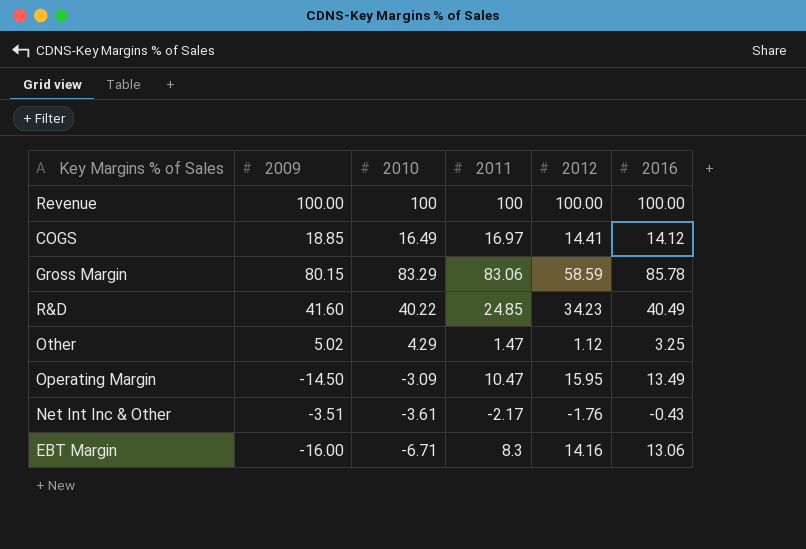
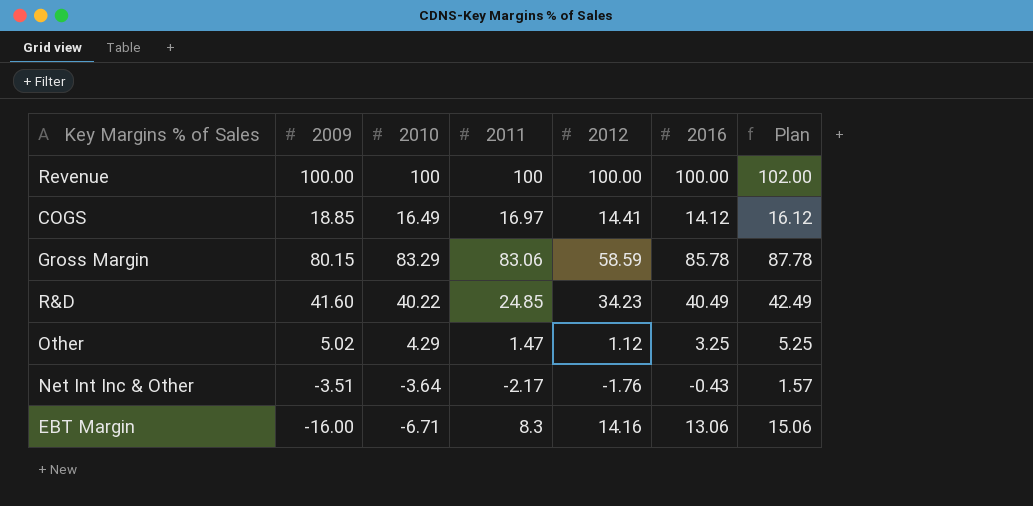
column Plan | formula: none -> [2016] + 2
row Operating Margin: -14.50 | -3.09 | 10.47 | 15.95 | 13.49 -> none
Net Int Inc & Other | 2010: -3.61 -> -3.64

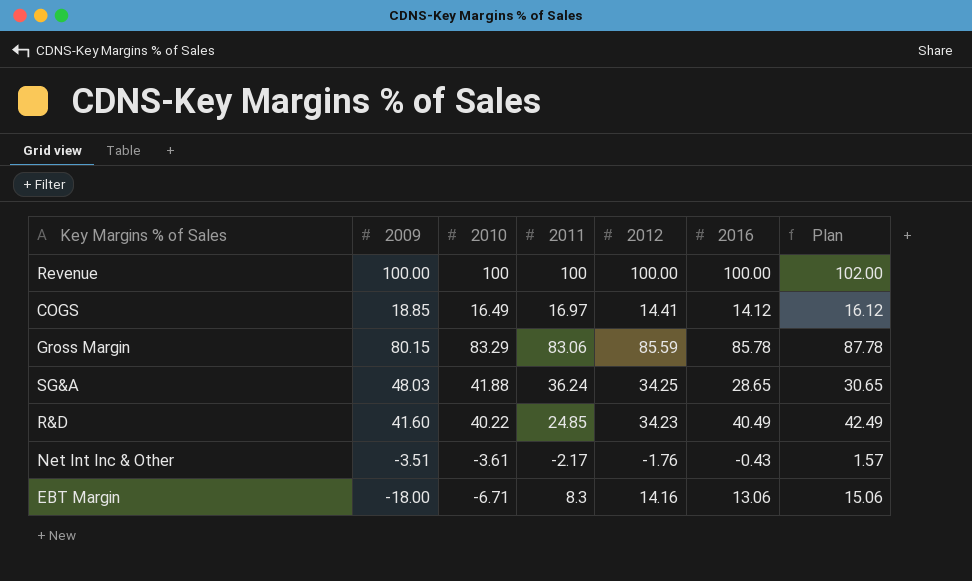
row Other: 5.02 | 4.29 | 1.47 | 1.12 | 3.25 | 5.25 -> none
Gross Margin | 2012: 58.59 -> 85.59
row SG&A: none -> 48.03 | 41.88 | 36.24 | 34.25 | 28.65 | 30.65
Net Int Inc & Other | 2010: -3.64 -> -3.61
EBT Margin | 2009: -16.00 -> -18.00

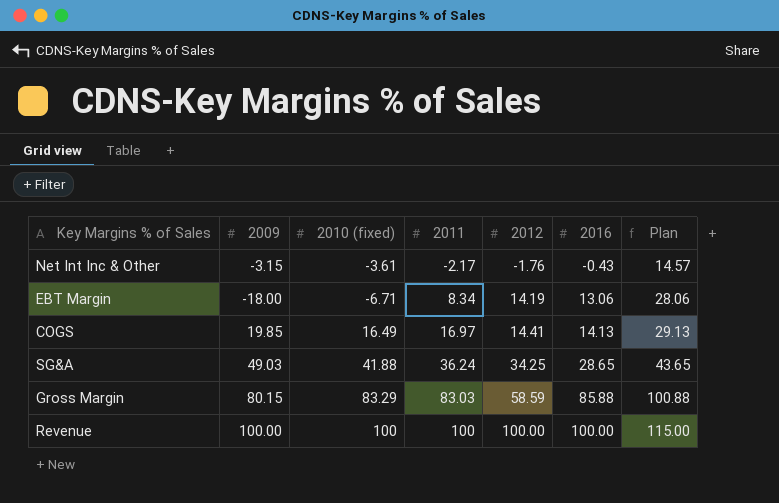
row order: none -> 2011 ascending
column name: 2010 -> 2010 (fixed)
column Plan | formula: [2016] + 2 -> [2016] + 15
row R&D: 41.60 | 40.22 | 24.85 | 34.23 | 40.49 | 42.49 -> none
Net Int Inc & Other | 2009: -3.51 -> -3.15
EBT Margin | 2011: 8.3 -> 8.34
EBT Margin | 2012: 14.16 -> 14.19
COGS | 2009: 18.85 -> 19.85
COGS | 2016: 14.12 -> 14.13
SG&A | 2009: 48.03 -> 49.03
Gross Margin | 2011: 83.06 -> 83.03
Gross Margin | 2012: 85.59 -> 58.59
Gross Margin | 2016: 85.78 -> 85.88

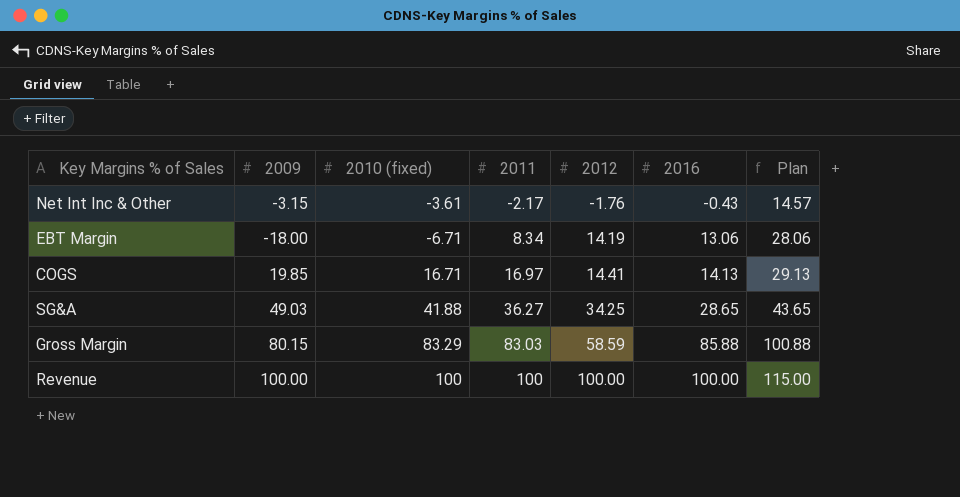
COGS | 2010 (fixed): 16.49 -> 16.71
SG&A | 2011: 36.24 -> 36.27

